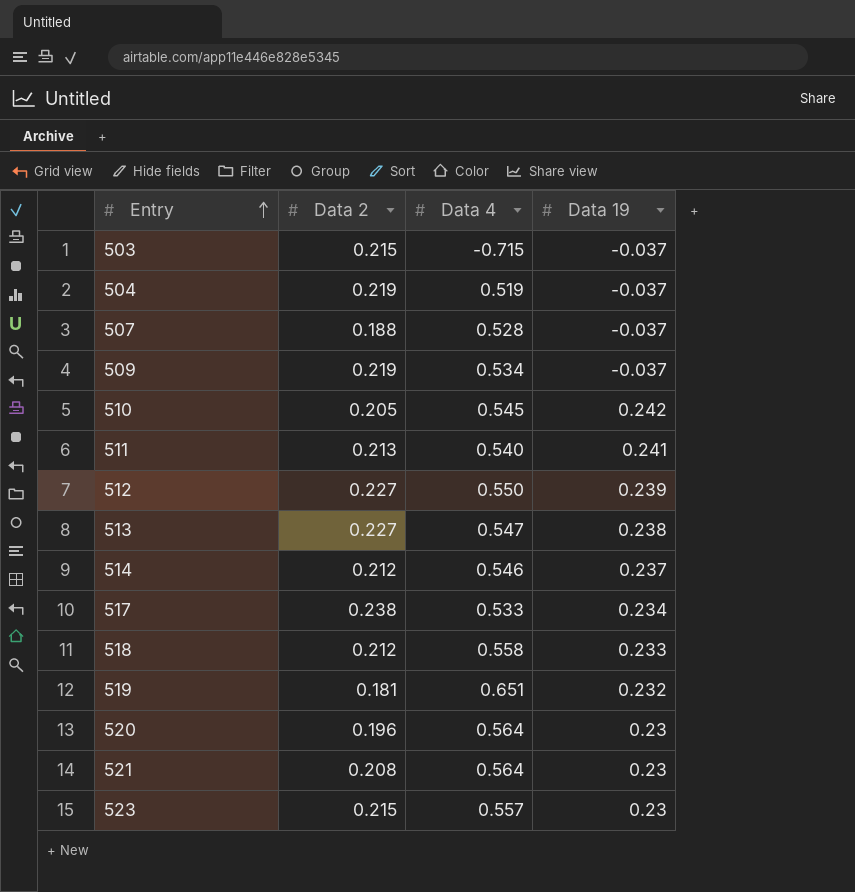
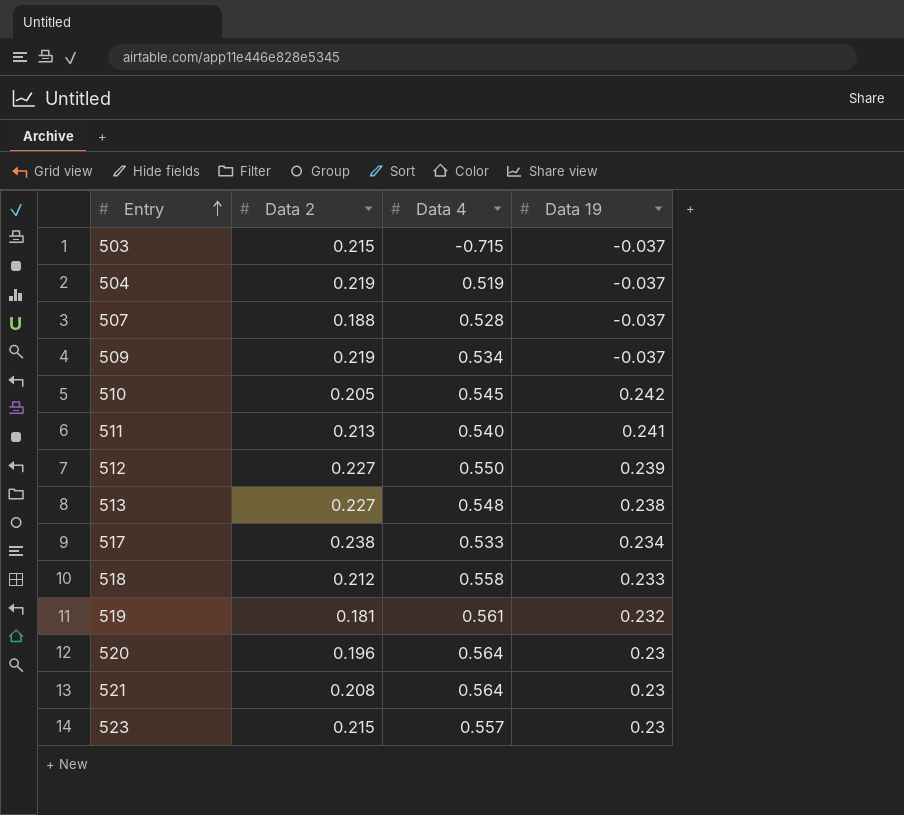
row 514: 0.212 | 0.546 | 0.237 -> none
513 | Data 4: 0.547 -> 0.548
519 | Data 4: 0.651 -> 0.561

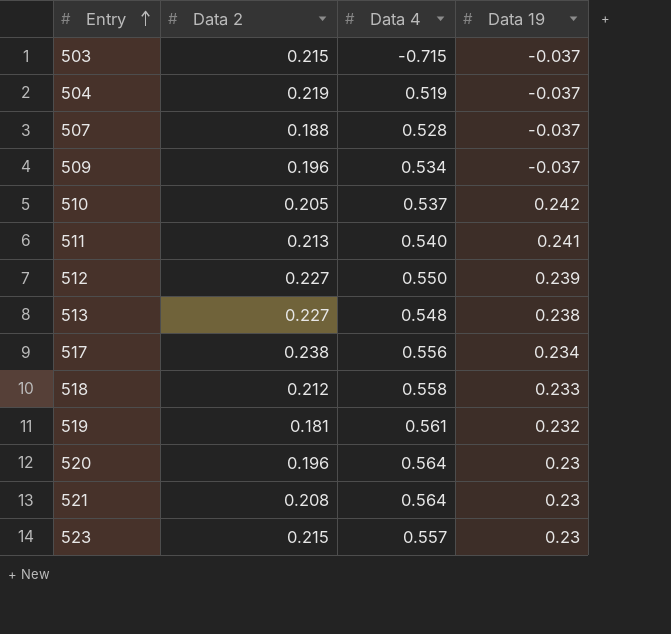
509 | Data 2: 0.219 -> 0.196
510 | Data 4: 0.545 -> 0.537
517 | Data 4: 0.533 -> 0.556

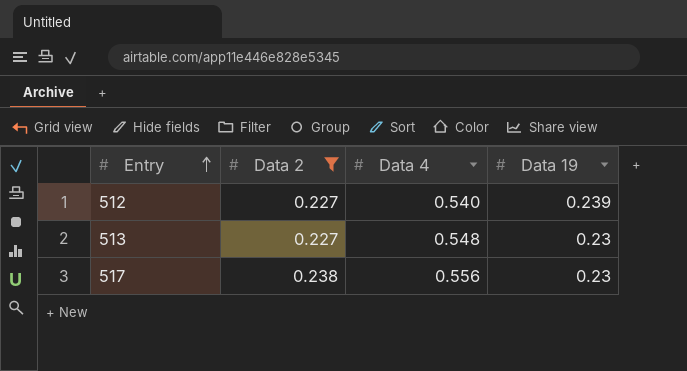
filter: none -> Data 2 >= 0.227
512 | Data 4: 0.550 -> 0.540
513 | Data 19: 0.238 -> 0.23
517 | Data 19: 0.234 -> 0.23

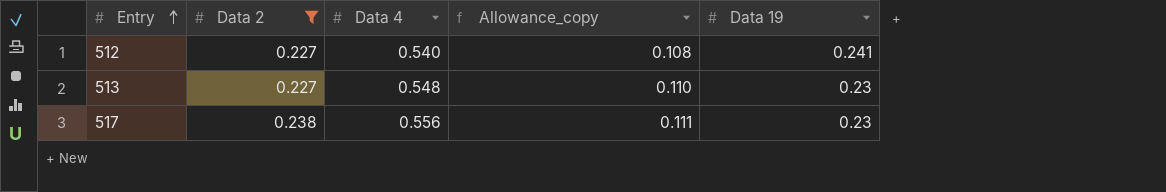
column Allowance_copy | formula: none -> [Data 4] * 0.2
512 | Data 19: 0.239 -> 0.241

